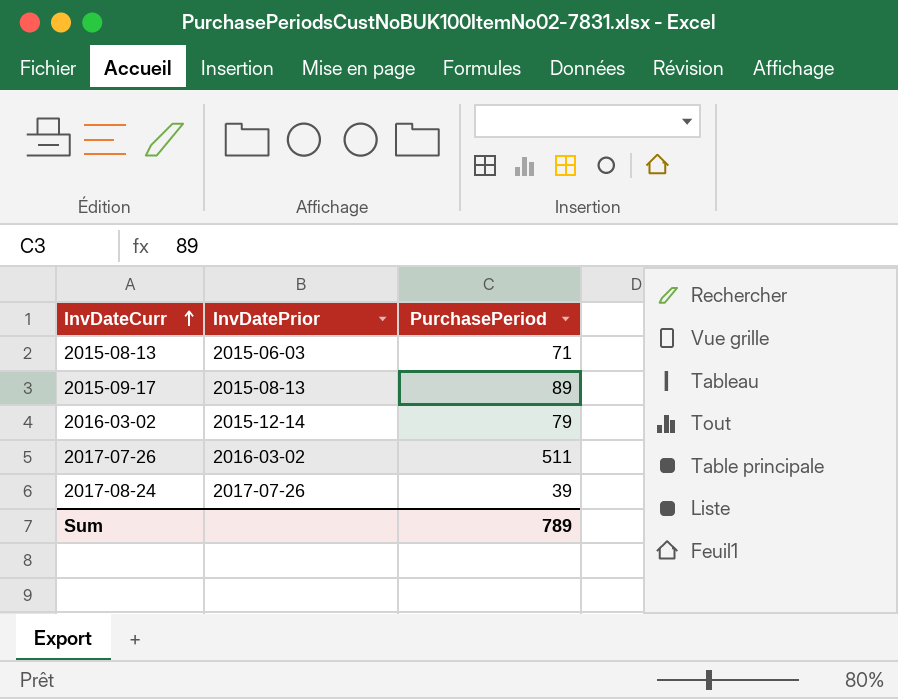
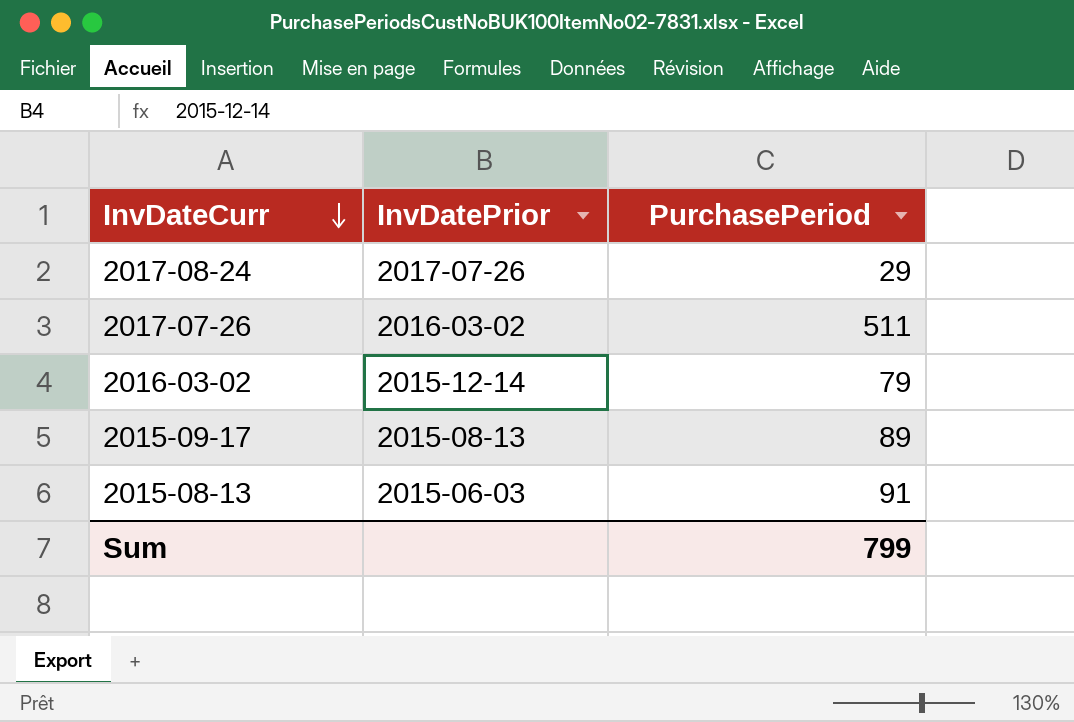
row order: InvDateCurr ascending -> InvDateCurr descending
2017-08-24 | PurchasePeriod: 39 -> 29
2015-08-13 | PurchasePeriod: 71 -> 91
Sum | PurchasePeriod: 789 -> 799

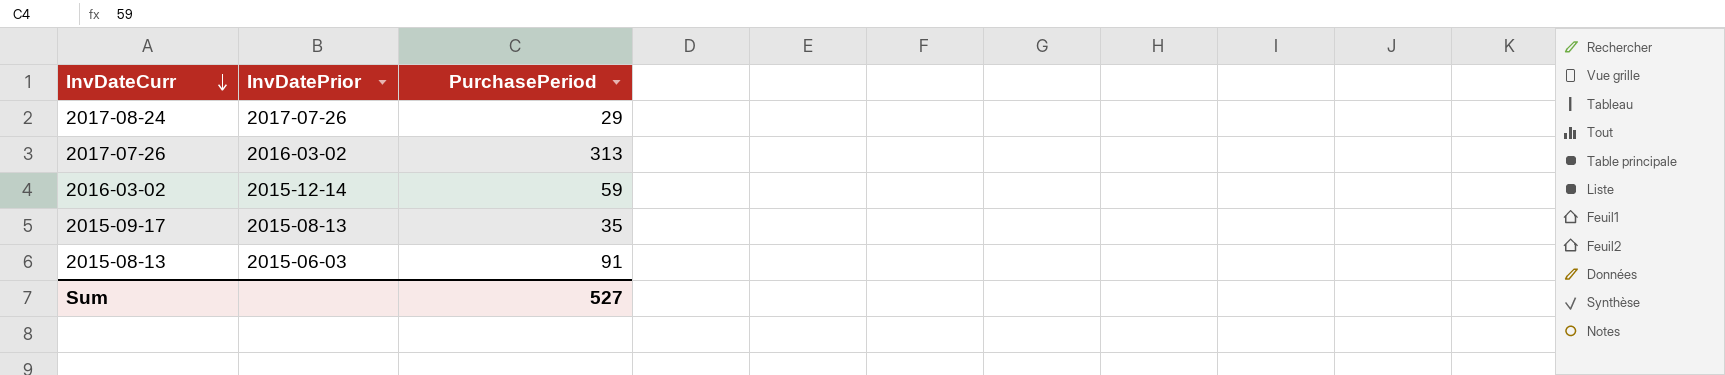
2017-07-26 | PurchasePeriod: 511 -> 313
2016-03-02 | PurchasePeriod: 79 -> 59
2015-09-17 | PurchasePeriod: 89 -> 35
Sum | PurchasePeriod: 799 -> 527

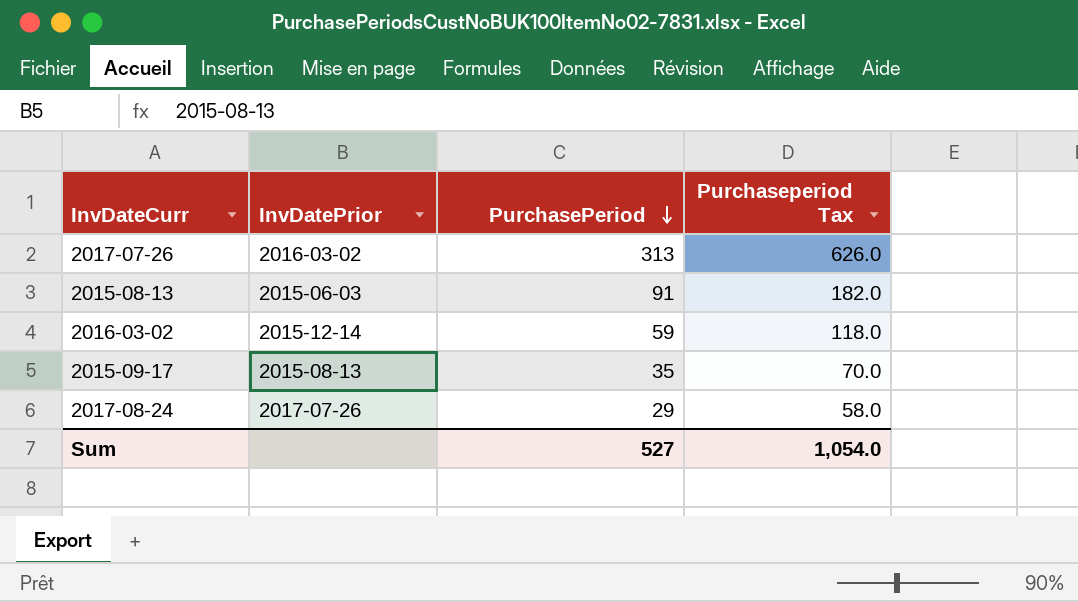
row order: InvDateCurr descending -> PurchasePeriod descending
column Purchaseperiod Tax | formula: none -> [PurchasePeriod] * 2

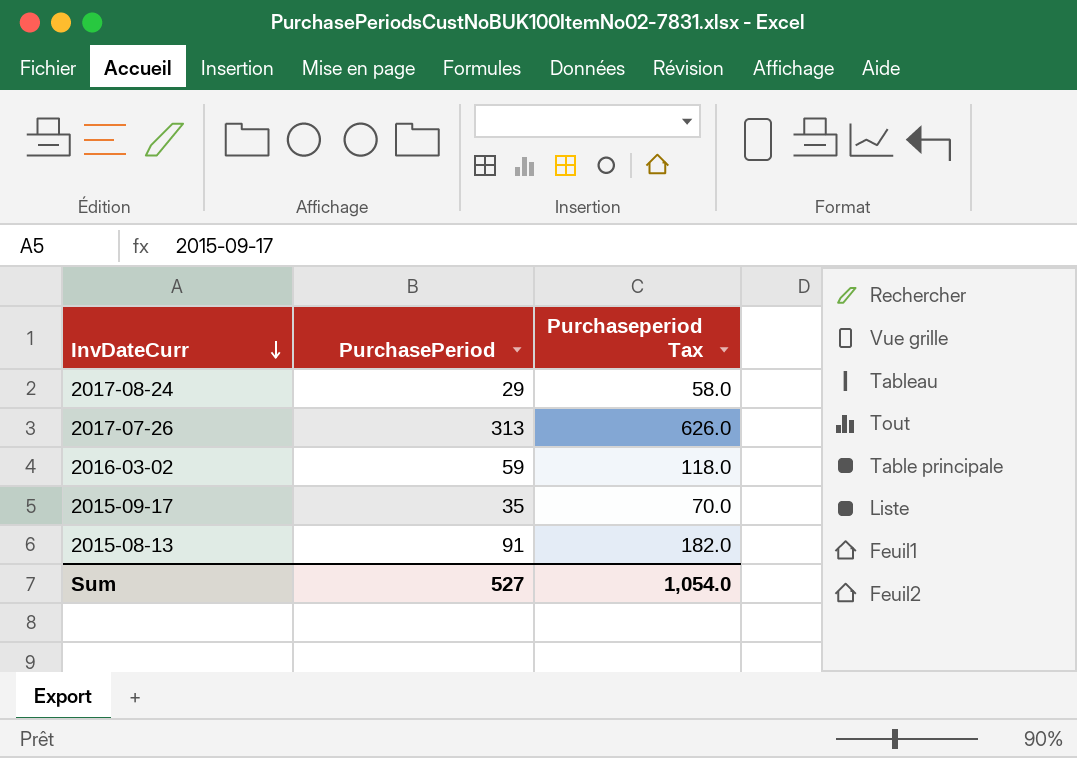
row order: PurchasePeriod descending -> InvDateCurr descending
column InvDatePrior | position: 2 -> none

